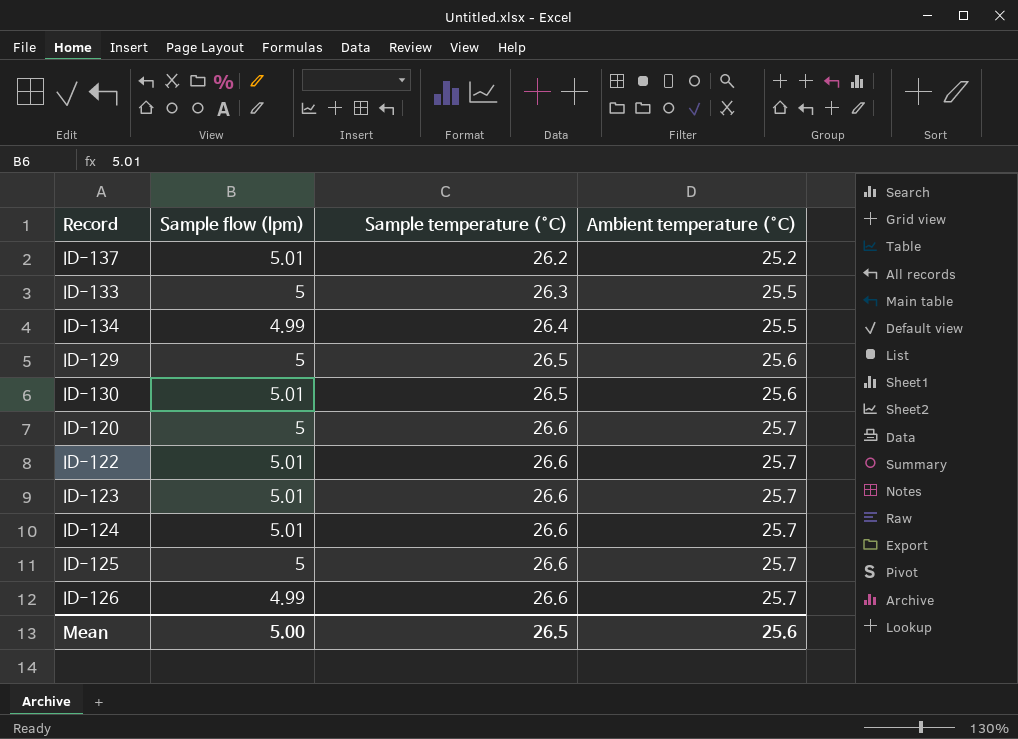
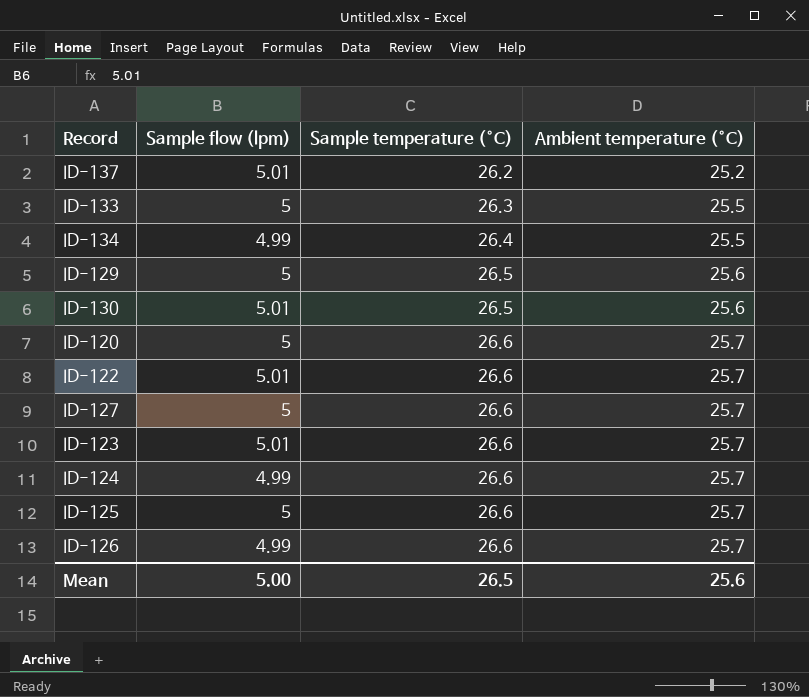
row ID-127: none -> 5 | 26.6 | 25.7
ID-124 | Sample flow (lpm): 5.01 -> 4.99

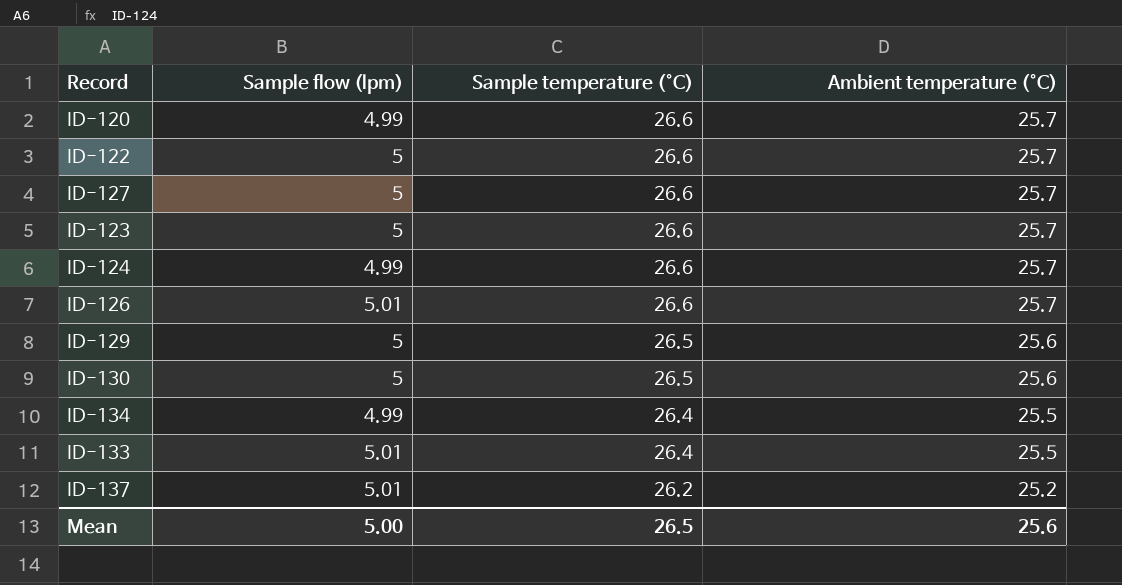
row order: Sample temperature (°C) ascending -> Sample temperature (°C) descending
row ID-125: 5 | 26.6 | 25.7 -> none
ID-120 | Sample flow (lpm): 5 -> 4.99
ID-122 | Sample flow (lpm): 5.01 -> 5
ID-123 | Sample flow (lpm): 5.01 -> 5
ID-126 | Sample flow (lpm): 4.99 -> 5.01
ID-130 | Sample flow (lpm): 5.01 -> 5
ID-133 | Sample flow (lpm): 5 -> 5.01
ID-133 | Sample temperature (°C): 26.3 -> 26.4

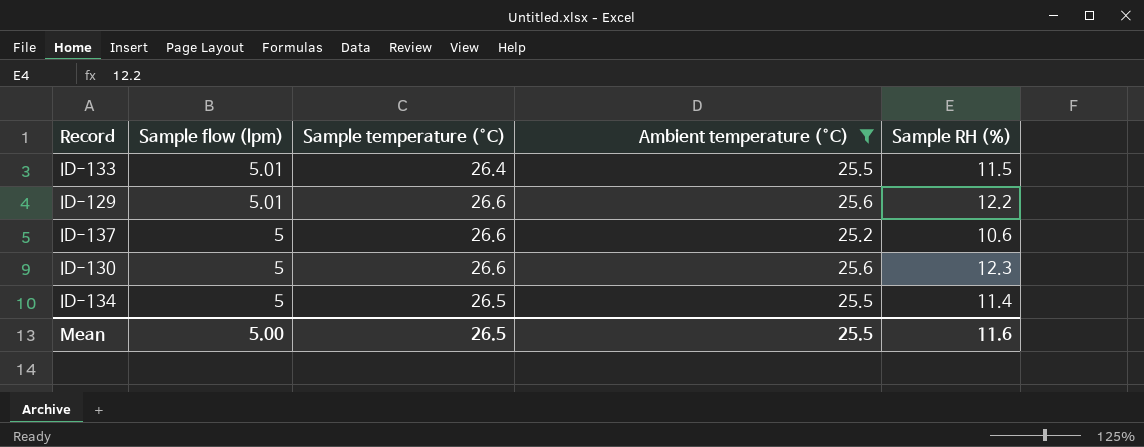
filter: none -> Ambient temperature (°C) != 25.7
row order: Sample temperature (°C) descending -> Sample flow (lpm) descending
column Sample RH (%) | position: none -> 5
ID-129 | Sample flow (lpm): 5 -> 5.01
ID-129 | Sample temperature (°C): 26.5 -> 26.6
ID-137 | Sample flow (lpm): 5.01 -> 5
ID-137 | Sample temperature (°C): 26.2 -> 26.6
ID-130 | Sample temperature (°C): 26.5 -> 26.6
ID-134 | Sample flow (lpm): 4.99 -> 5
ID-134 | Sample temperature (°C): 26.4 -> 26.5
Mean | Ambient temperature (°C): 25.6 -> 25.5

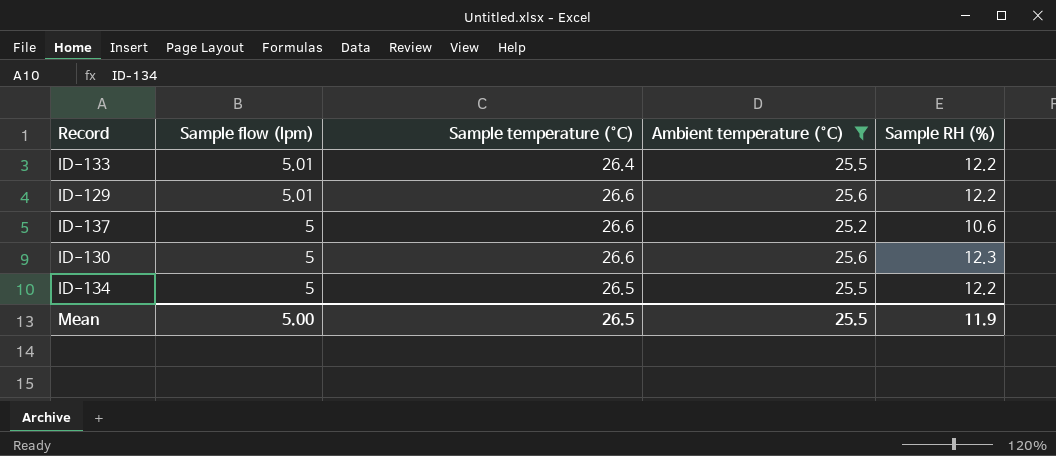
ID-133 | Sample RH (%): 11.5 -> 12.2
ID-134 | Sample RH (%): 11.4 -> 12.2
Mean | Sample RH (%): 11.6 -> 11.9

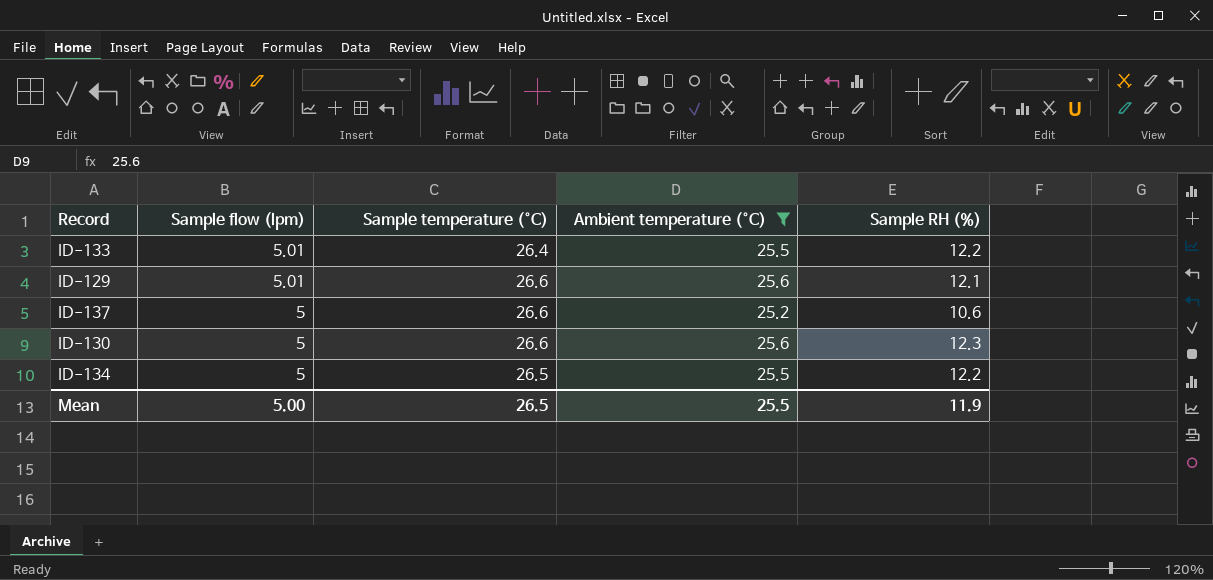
ID-129 | Sample RH (%): 12.2 -> 12.1

